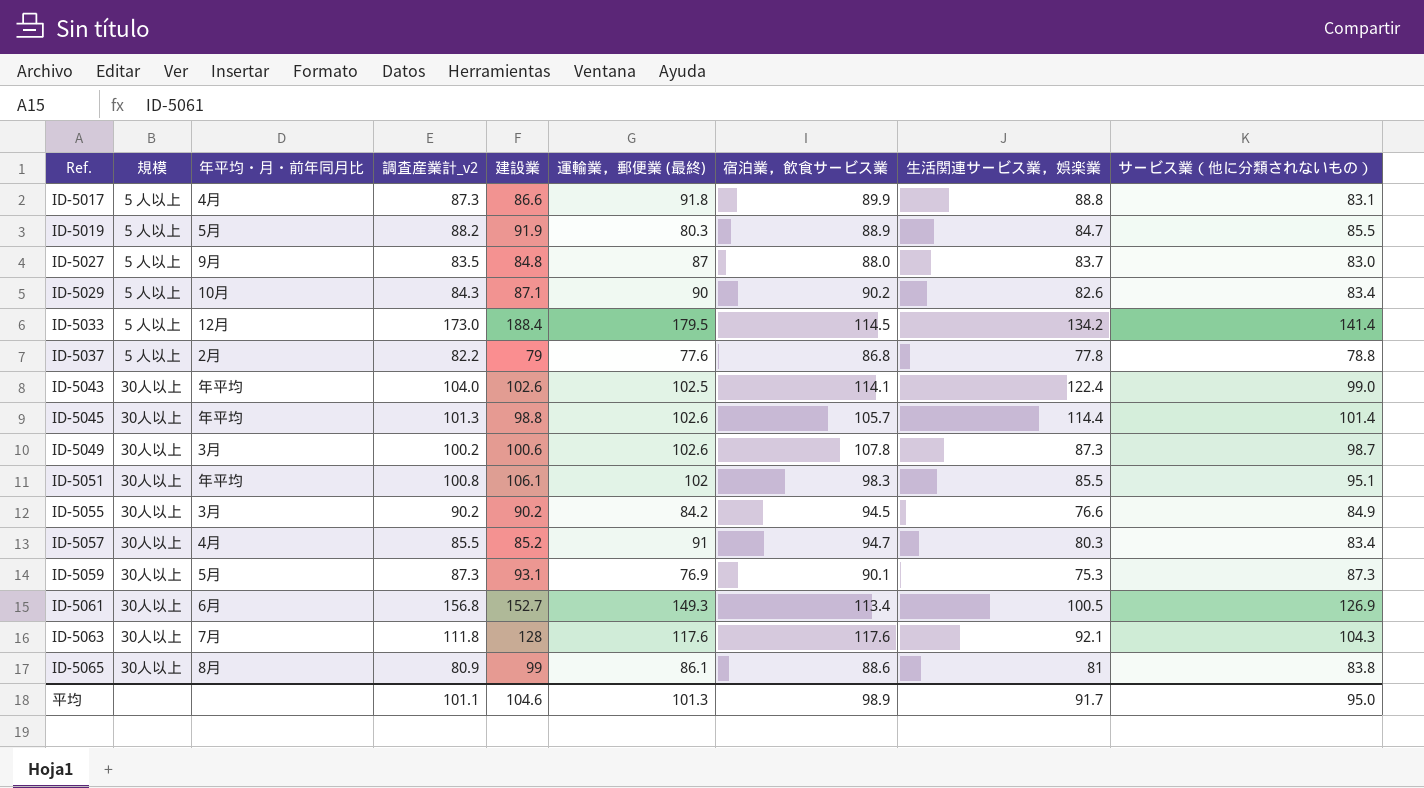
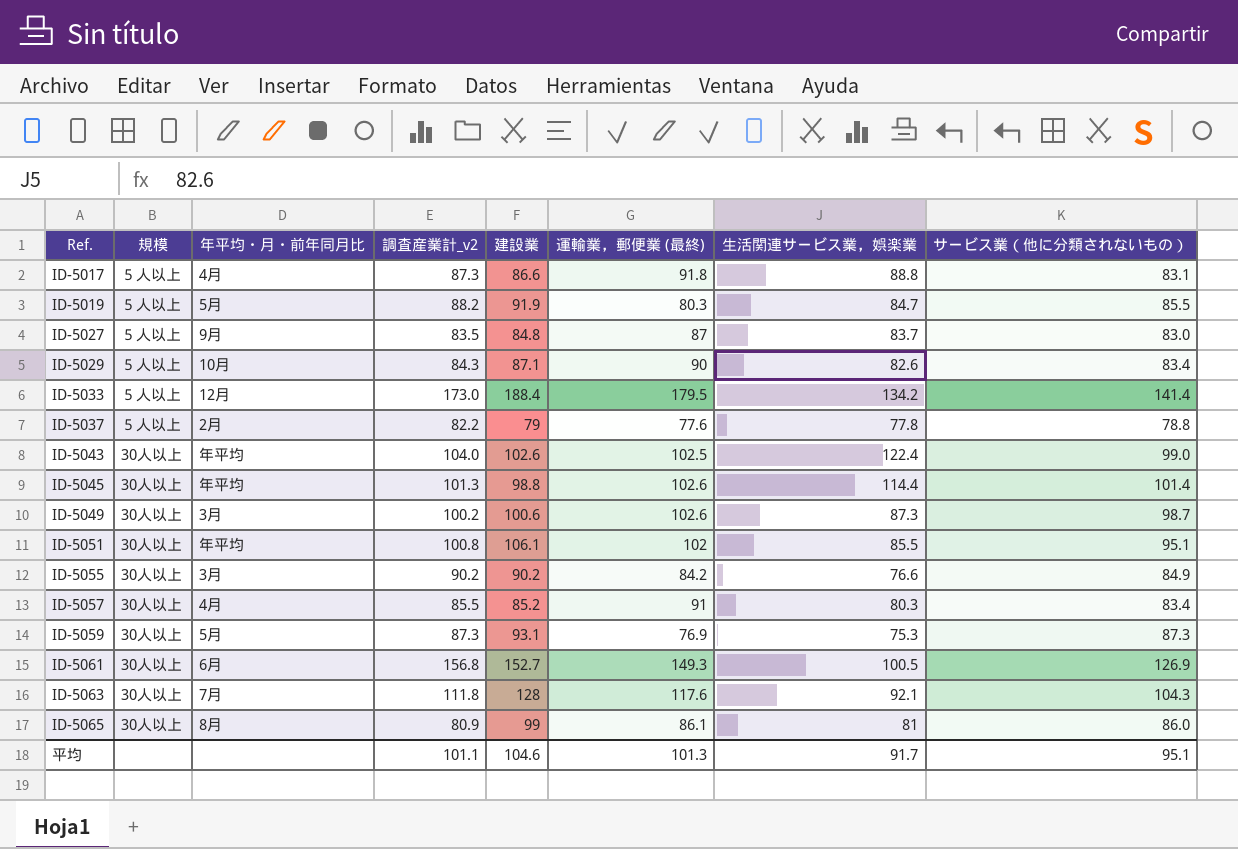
column 宿泊業，飲食サービス業 | position: 7 -> none
ID-5065 | サービス業（他に分類されないもの）: 83.8 -> 86.0
平均 | サービス業（他に分類されないもの）: 95.0 -> 95.1

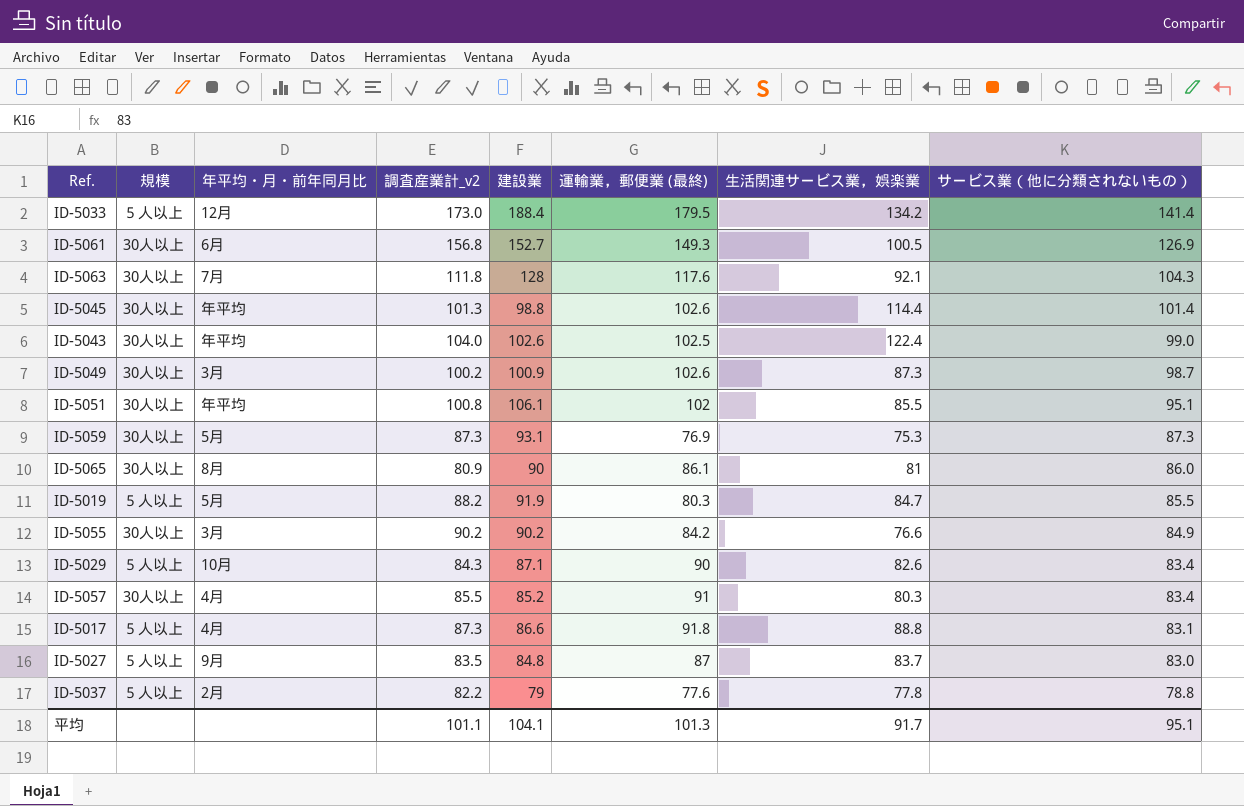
row order: Ref. ascending -> サービス業（他に分類されないもの） descending
ID-5049 | 建設業: 100.6 -> 100.9
ID-5065 | 建設業: 99 -> 90
平均 | 建設業: 104.6 -> 104.1

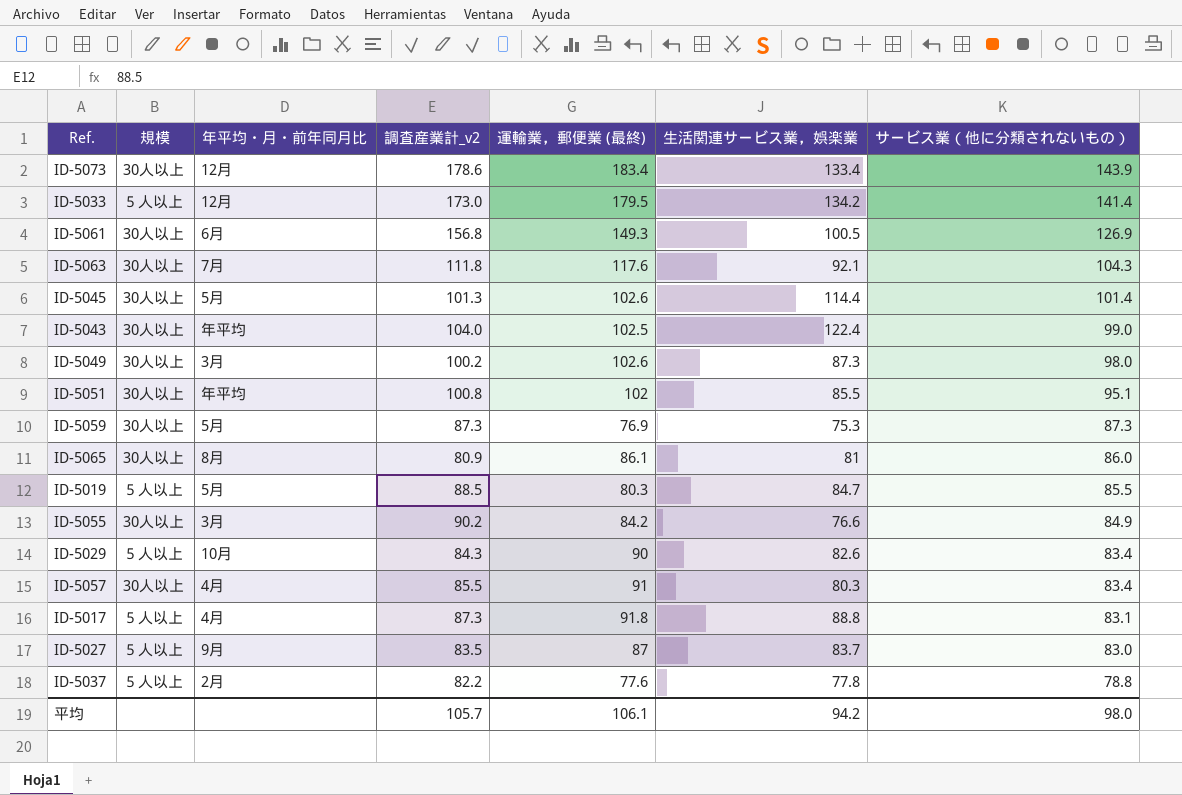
column 建設業 | position: 5 -> none
row ID-5073: none -> 30人以上 | 12月 | 178.6 | 183.4 | 133.4 | 143.9
ID-5045 | 年平均・月・前年同月比: 年平均 -> 5月
ID-5049 | サービス業（他に分類されないもの）: 98.7 -> 98.0
ID-5019 | 調査産業計_v2: 88.2 -> 88.5
平均 | 調査産業計_v2: 101.1 -> 105.7
平均 | 運輸業，郵便業 (最終): 101.3 -> 106.1
平均 | 生活関連サービス業，娯楽業: 91.7 -> 94.2
平均 | サービス業（他に分類されないもの）: 95.1 -> 98.0

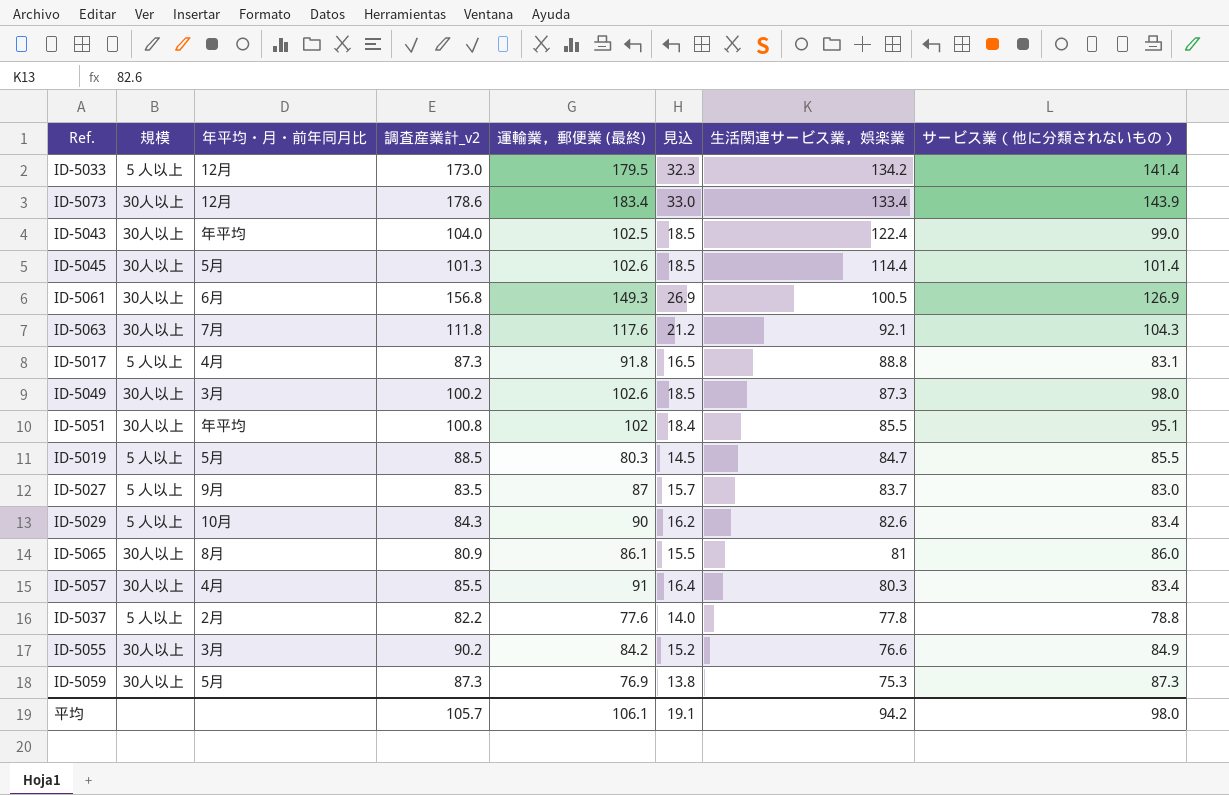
row order: サービス業（他に分類されないもの） descending -> 生活関連サービス業，娯楽業 descending
column 見込 | formula: none -> [運輸業，郵便業 (最終)] * 0.18

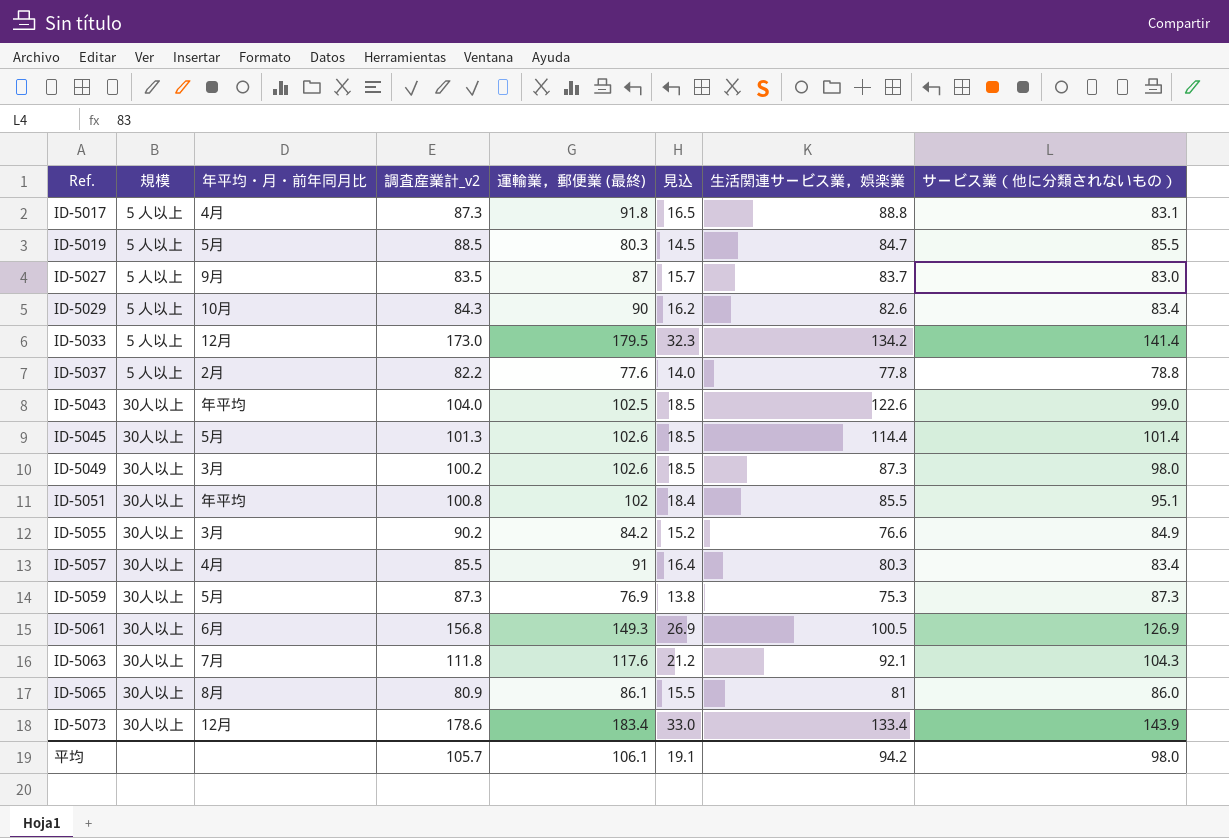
row order: 生活関連サービス業，娯楽業 descending -> Ref. ascending
ID-5043 | 生活関連サービス業，娯楽業: 122.4 -> 122.6

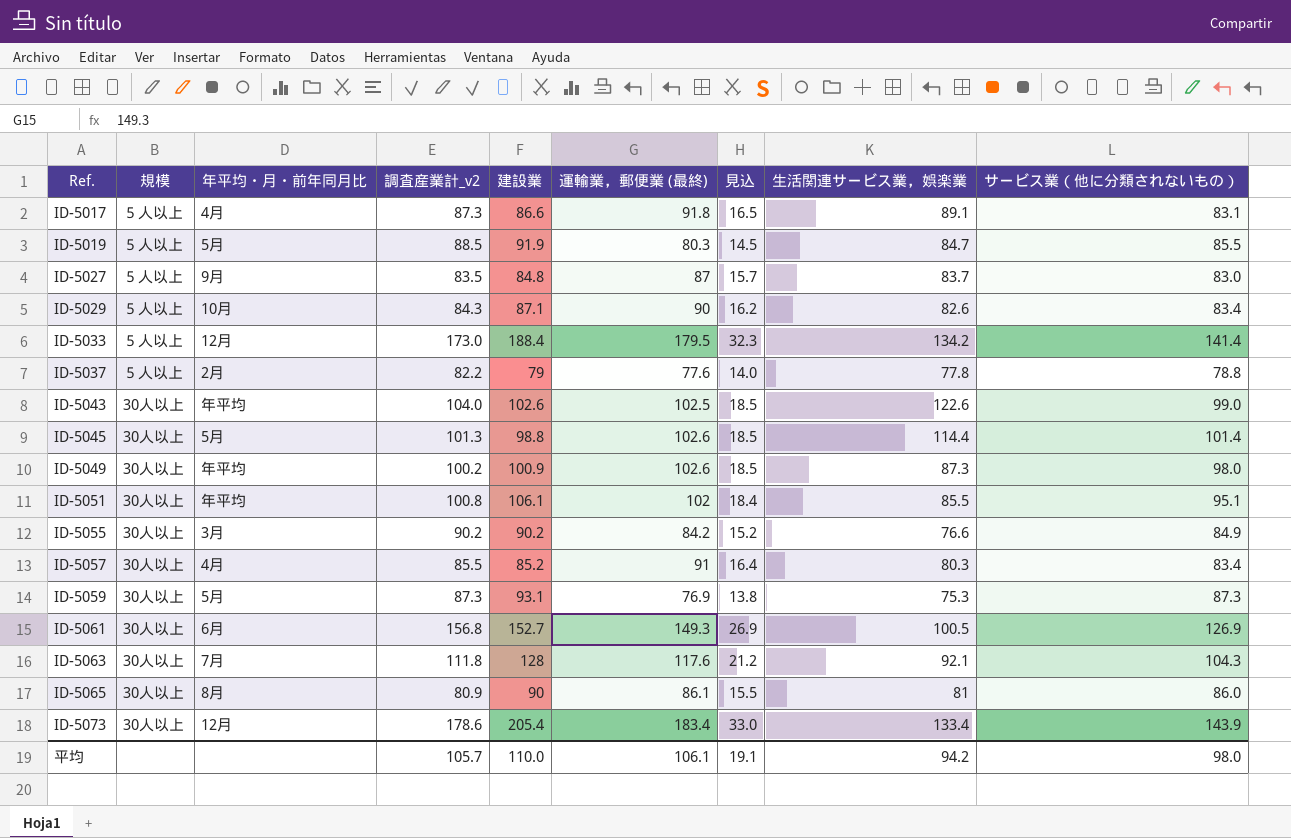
column 建設業 | position: none -> 5
ID-5017 | 生活関連サービス業，娯楽業: 88.8 -> 89.1
ID-5049 | 年平均・月・前年同月比: 3月 -> 年平均

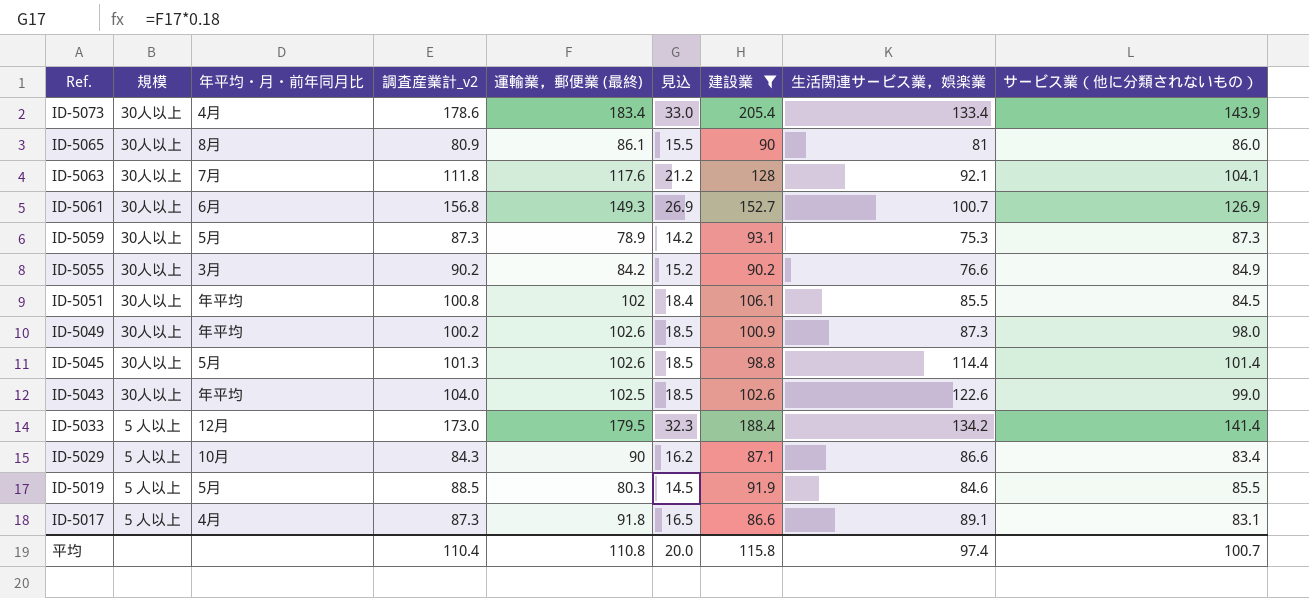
filter: none -> 建設業 >= 86.6
row order: Ref. ascending -> Ref. descending
column 建設業 | position: 5 -> 7
ID-5073 | 年平均・月・前年同月比: 12月 -> 4月
ID-5063 | サービス業（他に分類されないもの）: 104.3 -> 104.1
ID-5061 | 生活関連サービス業，娯楽業: 100.5 -> 100.7
ID-5059 | 運輸業，郵便業 (最終): 76.9 -> 78.9
ID-5059 | 見込: 13.8 -> 14.2
ID-5051 | サービス業（他に分類されないもの）: 95.1 -> 84.5
ID-5029 | 生活関連サービス業，娯楽業: 82.6 -> 86.6
ID-5019 | 生活関連サービス業，娯楽業: 84.7 -> 84.6
平均 | 調査産業計_v2: 105.7 -> 110.4
平均 | 運輸業，郵便業 (最終): 106.1 -> 110.8
平均 | 見込: 19.1 -> 20.0
平均 | 建設業: 110.0 -> 115.8
平均 | 生活関連サービス業，娯楽業: 94.2 -> 97.4
平均 | サービス業（他に分類されないもの）: 98.0 -> 100.7

